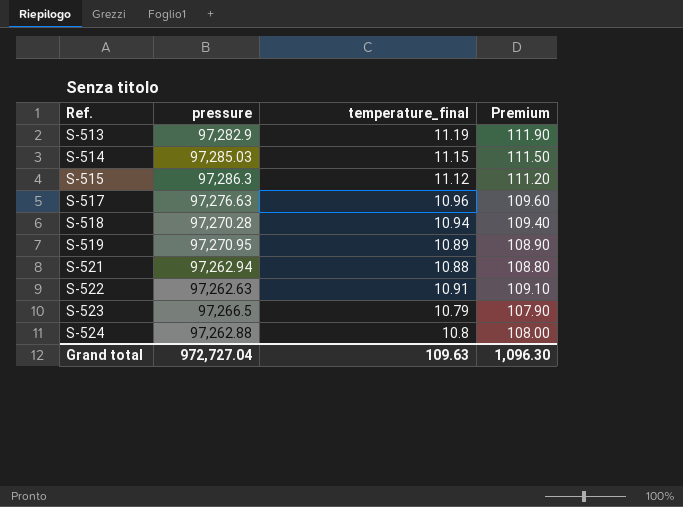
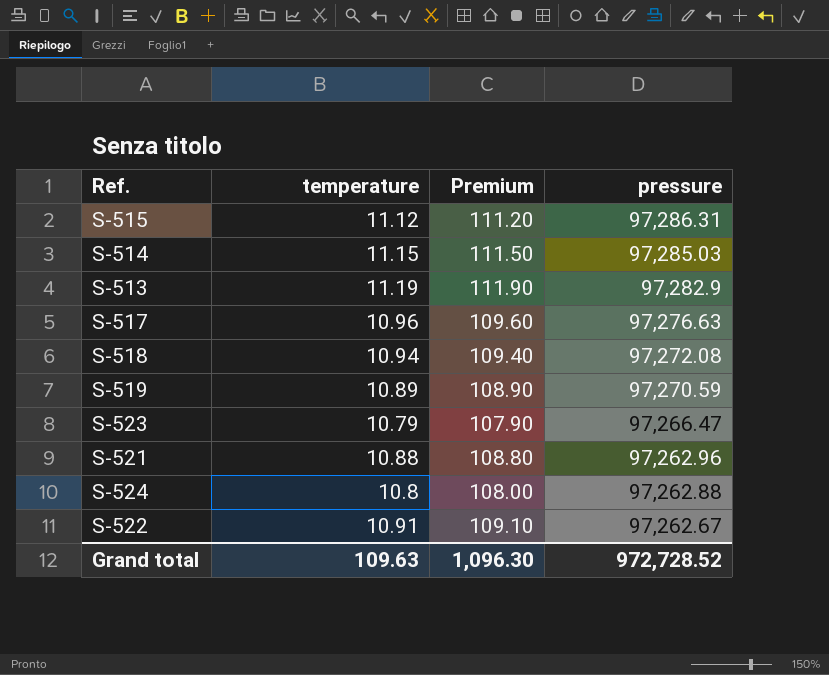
row order: Ref. ascending -> pressure descending
column name: temperature_final -> temperature
column pressure | position: 2 -> 4
S-515 | pressure: 97,286.3 -> 97,286.31
S-518 | pressure: 97,270.28 -> 97,272.08
S-519 | pressure: 97,270.95 -> 97,270.59
S-523 | pressure: 97,266.5 -> 97,266.47
S-521 | pressure: 97,262.94 -> 97,262.96
S-522 | pressure: 97,262.63 -> 97,262.67
Grand total | pressure: 972,727.04 -> 972,728.52

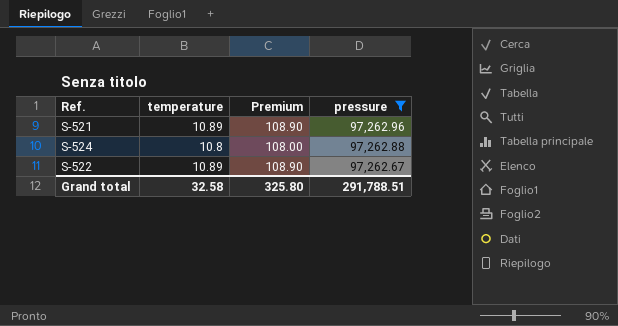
filter: none -> pressure <= 97,262.96
S-521 | temperature: 10.88 -> 10.89
S-521 | Premium: 108.80 -> 108.90
S-522 | temperature: 10.91 -> 10.89
S-522 | Premium: 109.10 -> 108.90
Grand total | temperature: 109.63 -> 32.58
Grand total | Premium: 1,096.30 -> 325.80
Grand total | pressure: 972,728.52 -> 291,788.51

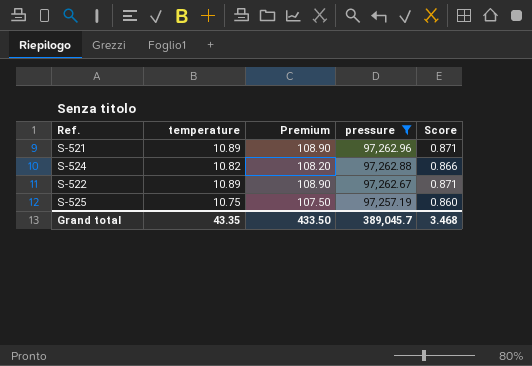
column Score | formula: none -> [temperature] * 0.08
S-524 | temperature: 10.8 -> 10.82
S-524 | Premium: 108.00 -> 108.20
row S-525: none -> 10.75 | 107.50 | 97,257.19 | 0.860
Grand total | temperature: 32.58 -> 43.35
Grand total | Premium: 325.80 -> 433.50
Grand total | pressure: 291,788.51 -> 389,045.7

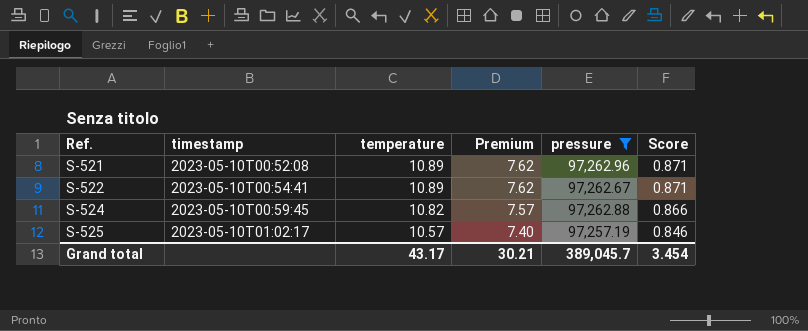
row order: pressure descending -> Ref. ascending
column timestamp | position: none -> 2
column Premium | formula: [temperature] * 10 -> [temperature] * 0.7
S-525 | temperature: 10.75 -> 10.57
S-525 | Score: 0.860 -> 0.846
Grand total | temperature: 43.35 -> 43.17
Grand total | Premium: 433.50 -> 30.21
Grand total | Score: 3.468 -> 3.454

